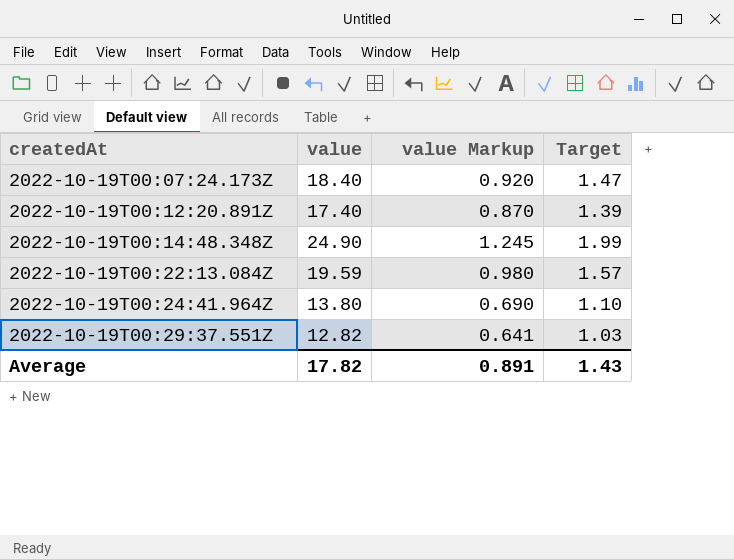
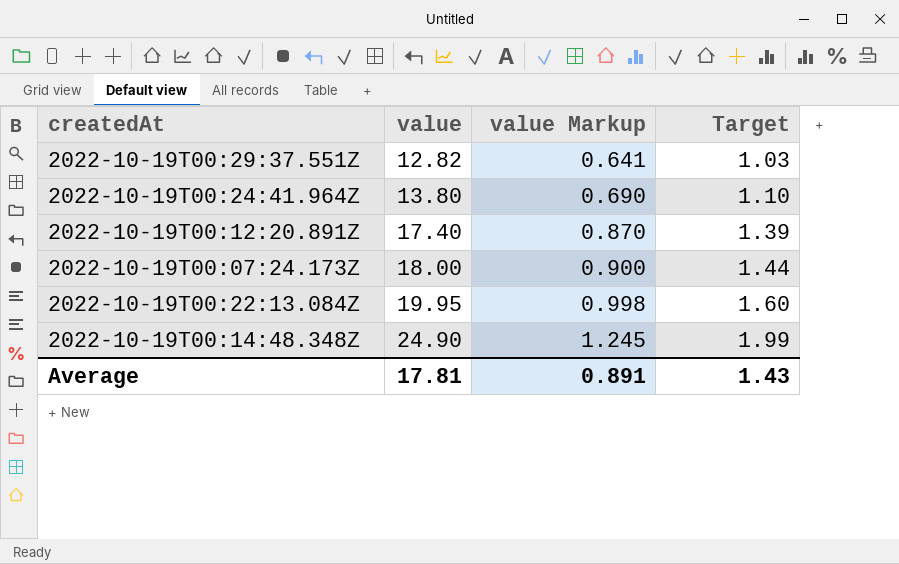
row order: createdAt ascending -> value ascending
2022-10-19T00:07:24.173Z | value: 18.40 -> 18.00
2022-10-19T00:07:24.173Z | value Markup: 0.920 -> 0.900
2022-10-19T00:07:24.173Z | Target: 1.47 -> 1.44
2022-10-19T00:22:13.084Z | value: 19.59 -> 19.95
2022-10-19T00:22:13.084Z | value Markup: 0.980 -> 0.998
2022-10-19T00:22:13.084Z | Target: 1.57 -> 1.60
Average | value: 17.82 -> 17.81

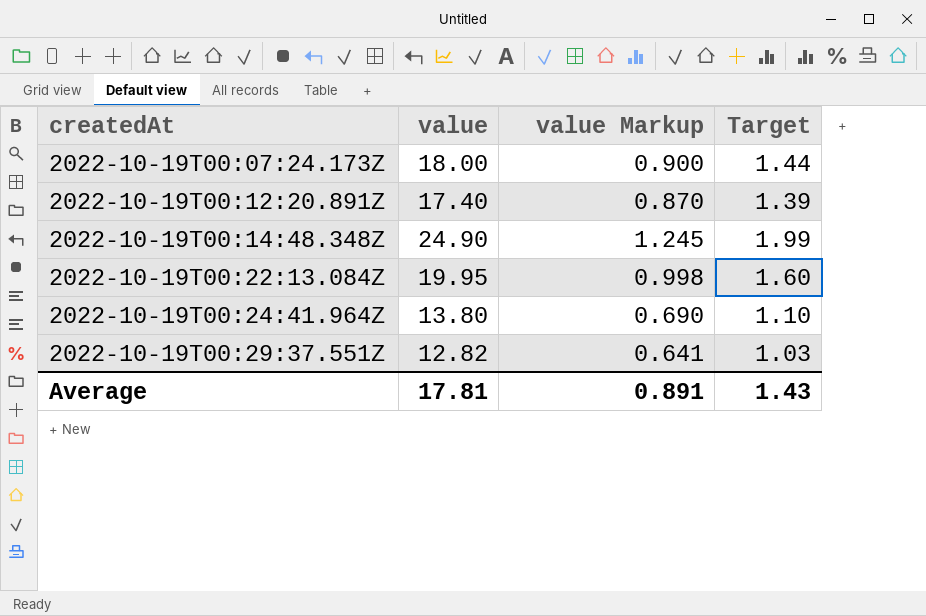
row order: value ascending -> createdAt ascending

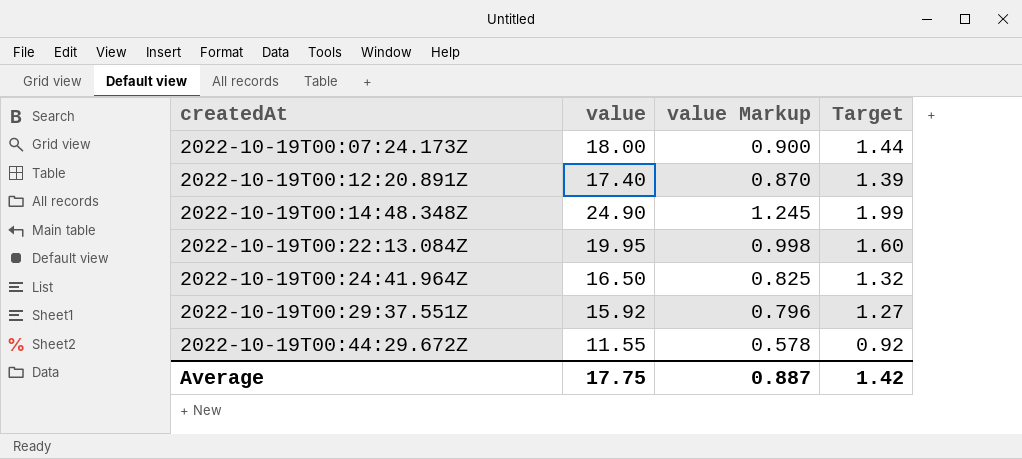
2022-10-19T00:24:41.964Z | value: 13.80 -> 16.50
2022-10-19T00:24:41.964Z | value Markup: 0.690 -> 0.825
2022-10-19T00:24:41.964Z | Target: 1.10 -> 1.32
2022-10-19T00:29:37.551Z | value: 12.82 -> 15.92
2022-10-19T00:29:37.551Z | value Markup: 0.641 -> 0.796
2022-10-19T00:29:37.551Z | Target: 1.03 -> 1.27
row 2022-10-19T00:44:29.672Z: none -> 11.55 | 0.578 | 0.92
Average | value: 17.81 -> 17.75
Average | value Markup: 0.891 -> 0.887
Average | Target: 1.43 -> 1.42

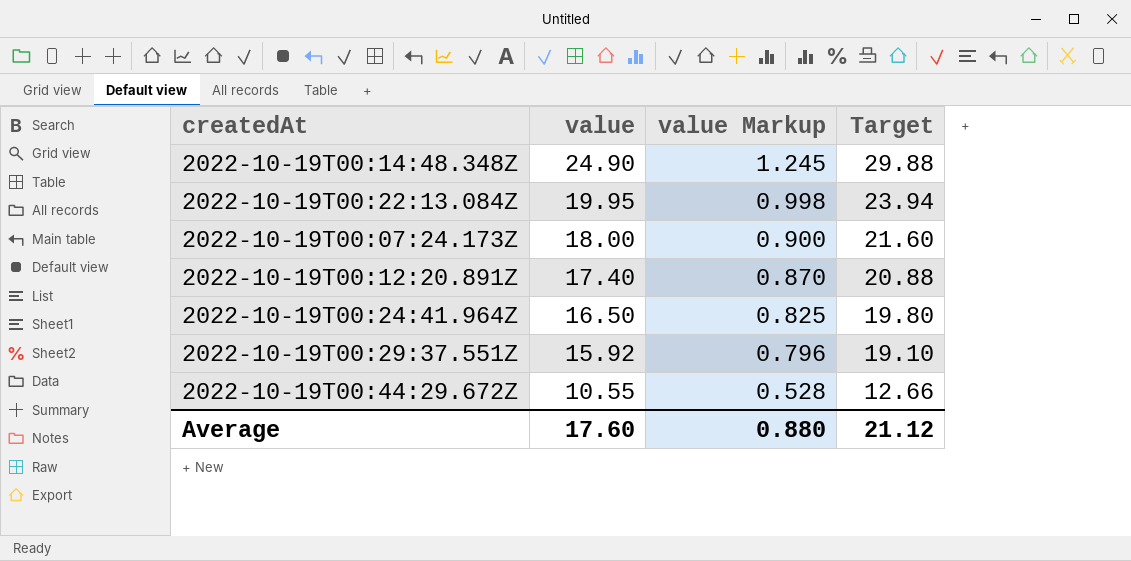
row order: createdAt ascending -> value descending
column Target | formula: [value] * 0.08 -> [value] * 1.2
2022-10-19T00:44:29.672Z | value: 11.55 -> 10.55
2022-10-19T00:44:29.672Z | value Markup: 0.578 -> 0.528
Average | value: 17.75 -> 17.60
Average | value Markup: 0.887 -> 0.880
Average | Target: 1.42 -> 21.12

